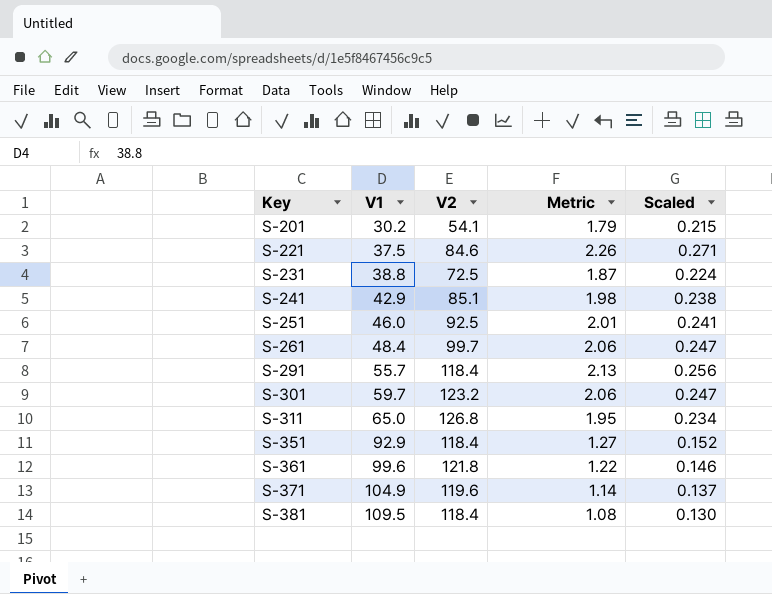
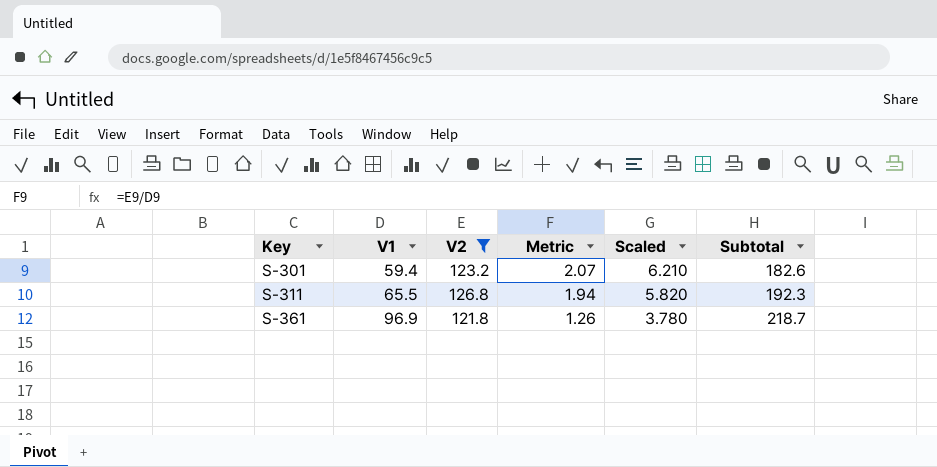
filter: none -> V2 >= 121.8
column Scaled | formula: [Metric] * 0.12 -> [Metric] * 3
column Subtotal | formula: none -> [V1] + [V2]
S-301 | V1: 59.7 -> 59.4
S-301 | Metric: 2.06 -> 2.07
S-311 | V1: 65.0 -> 65.5
S-311 | Metric: 1.95 -> 1.94
S-361 | V1: 99.6 -> 96.9
S-361 | Metric: 1.22 -> 1.26

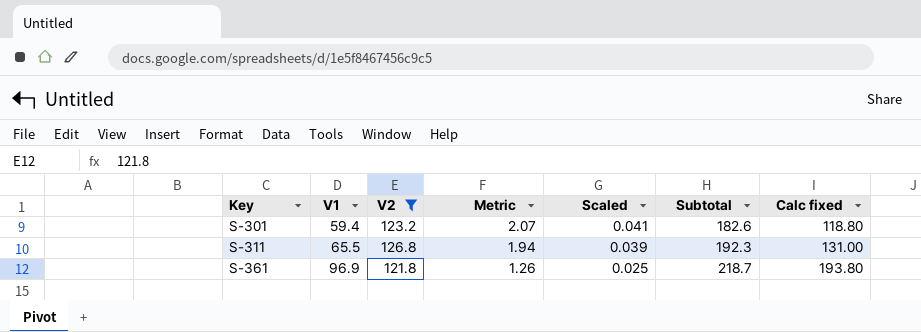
column Scaled | formula: [Metric] * 3 -> [Metric] * 0.02
column Calc fixed | formula: none -> [V1] * 2

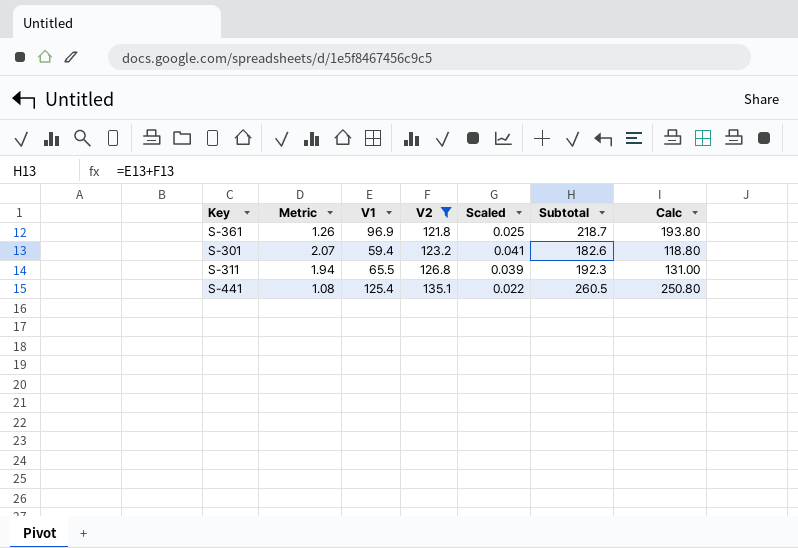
row order: Key ascending -> V2 ascending
column Metric | position: 4 -> 2
column name: Calc fixed -> Calc
row S-441: none -> 1.08 | 125.4 | 135.1 | 0.022 | 260.5 | 250.80

